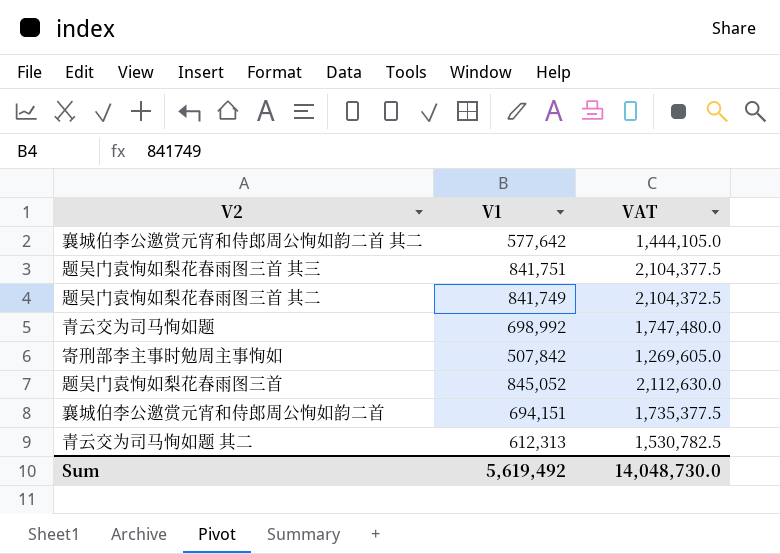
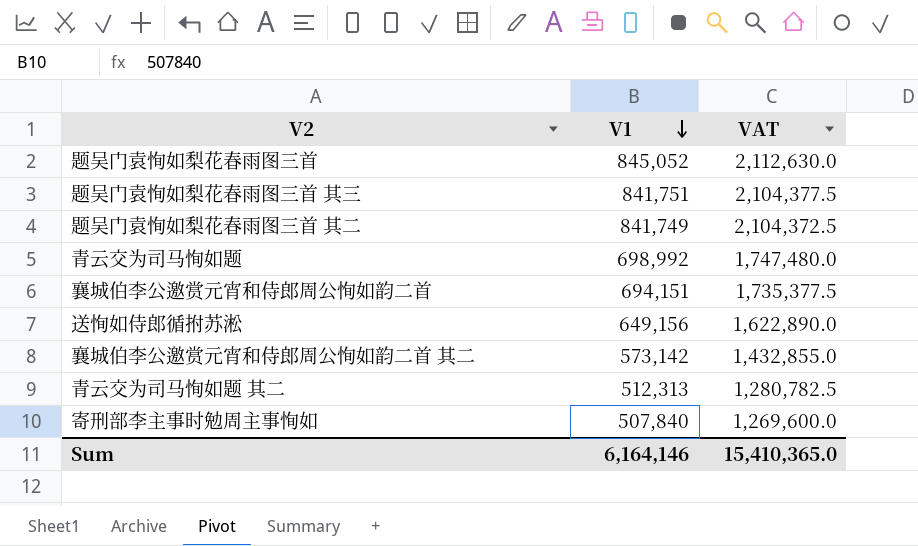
row order: none -> V1 descending
row 送恂如侍郎循拊苏淞: none -> 649,156 | 1,622,890.0
襄城伯李公邀赏元宵和侍郎周公恂如韵二首 其二 | V1: 577,642 -> 573,142
襄城伯李公邀赏元宵和侍郎周公恂如韵二首 其二 | VAT: 1,444,105.0 -> 1,432,855.0
青云交为司马恂如题 其二 | V1: 612,313 -> 512,313
青云交为司马恂如题 其二 | VAT: 1,530,782.5 -> 1,280,782.5
寄刑部李主事时勉周主事恂如 | V1: 507,842 -> 507,840
寄刑部李主事时勉周主事恂如 | VAT: 1,269,605.0 -> 1,269,600.0
Sum | V1: 5,619,492 -> 6,164,146
Sum | VAT: 14,048,730.0 -> 15,410,365.0

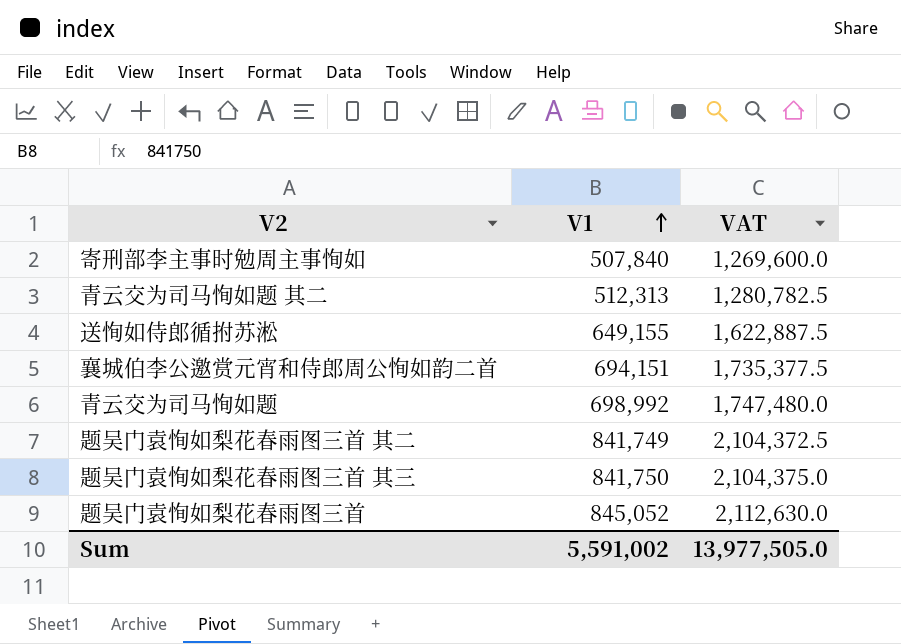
row order: V1 descending -> V1 ascending
row 襄城伯李公邀赏元宵和侍郎周公恂如韵二首 其二: 573,142 | 1,432,855.0 -> none
送恂如侍郎循拊苏淞 | V1: 649,156 -> 649,155
送恂如侍郎循拊苏淞 | VAT: 1,622,890.0 -> 1,622,887.5
题吴门袁恂如梨花春雨图三首 其三 | V1: 841,751 -> 841,750
题吴门袁恂如梨花春雨图三首 其三 | VAT: 2,104,377.5 -> 2,104,375.0
Sum | V1: 6,164,146 -> 5,591,002
Sum | VAT: 15,410,365.0 -> 13,977,505.0

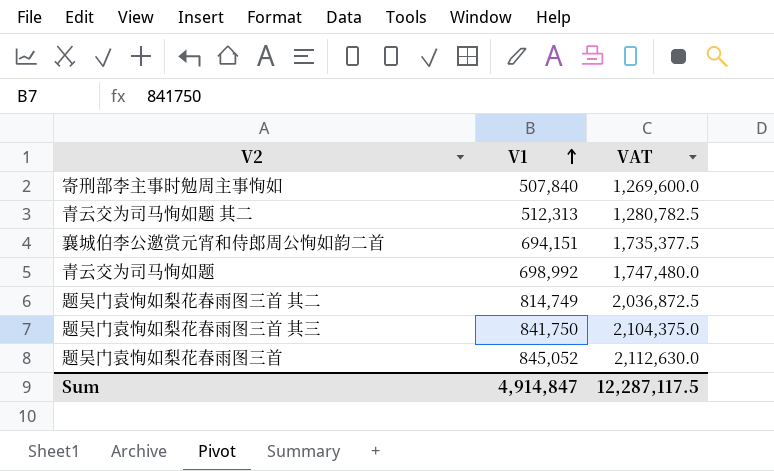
row 送恂如侍郎循拊苏淞: 649,155 | 1,622,887.5 -> none
题吴门袁恂如梨花春雨图三首 其二 | V1: 841,749 -> 814,749
题吴门袁恂如梨花春雨图三首 其二 | VAT: 2,104,372.5 -> 2,036,872.5
Sum | V1: 5,591,002 -> 4,914,847
Sum | VAT: 13,977,505.0 -> 12,287,117.5

